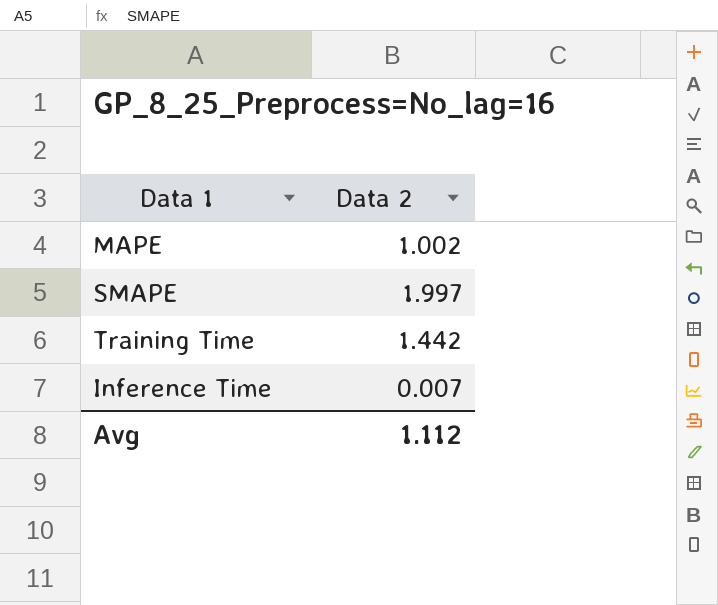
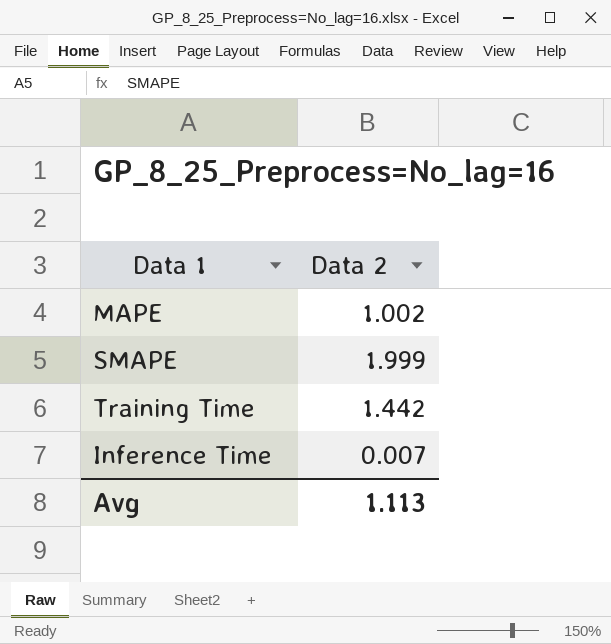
SMAPE | Data 2: 1.997 -> 1.999
Avg | Data 2: 1.112 -> 1.113

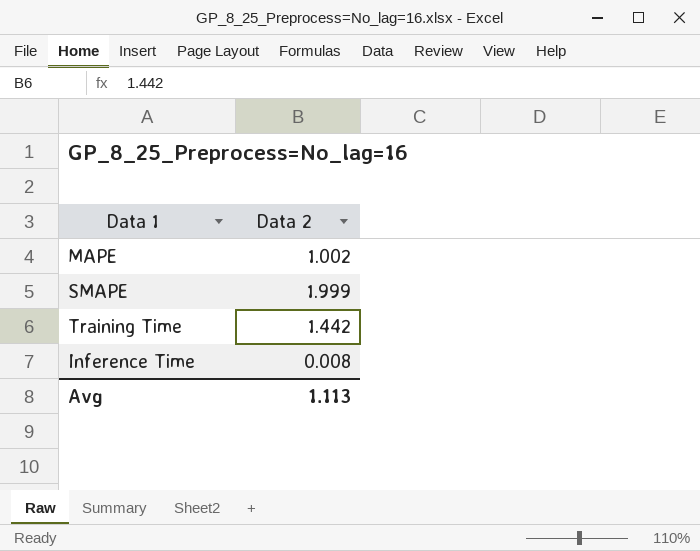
Inference Time | Data 2: 0.007 -> 0.008

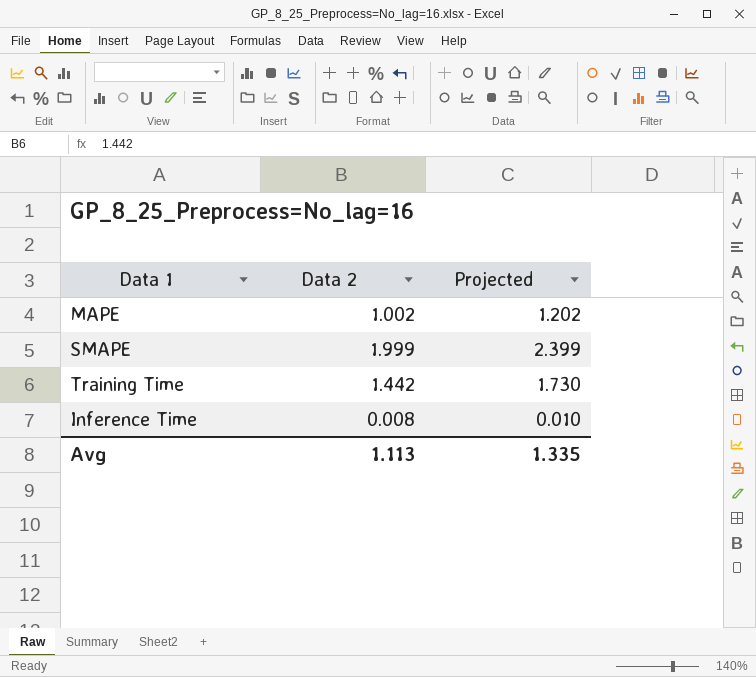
column Projected | formula: none -> [Data 2] * 1.2

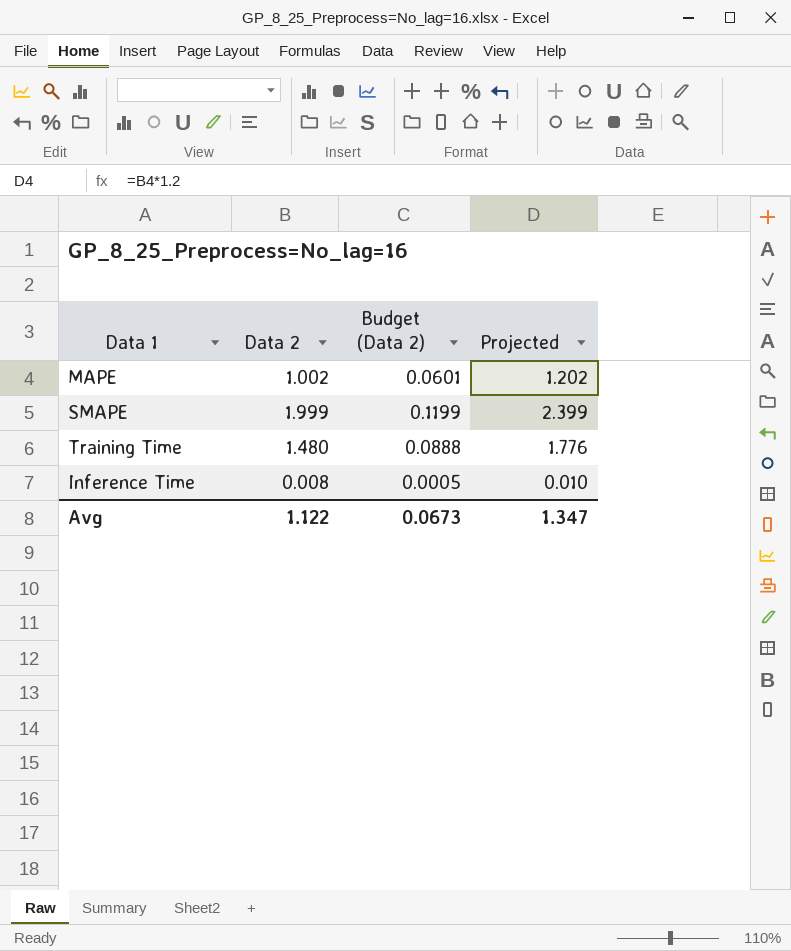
column Budget (Data 2) | formula: none -> [Data 2] * 0.06
Training Time | Data 2: 1.442 -> 1.480
Training Time | Projected: 1.730 -> 1.776
Avg | Data 2: 1.113 -> 1.122
Avg | Projected: 1.335 -> 1.347

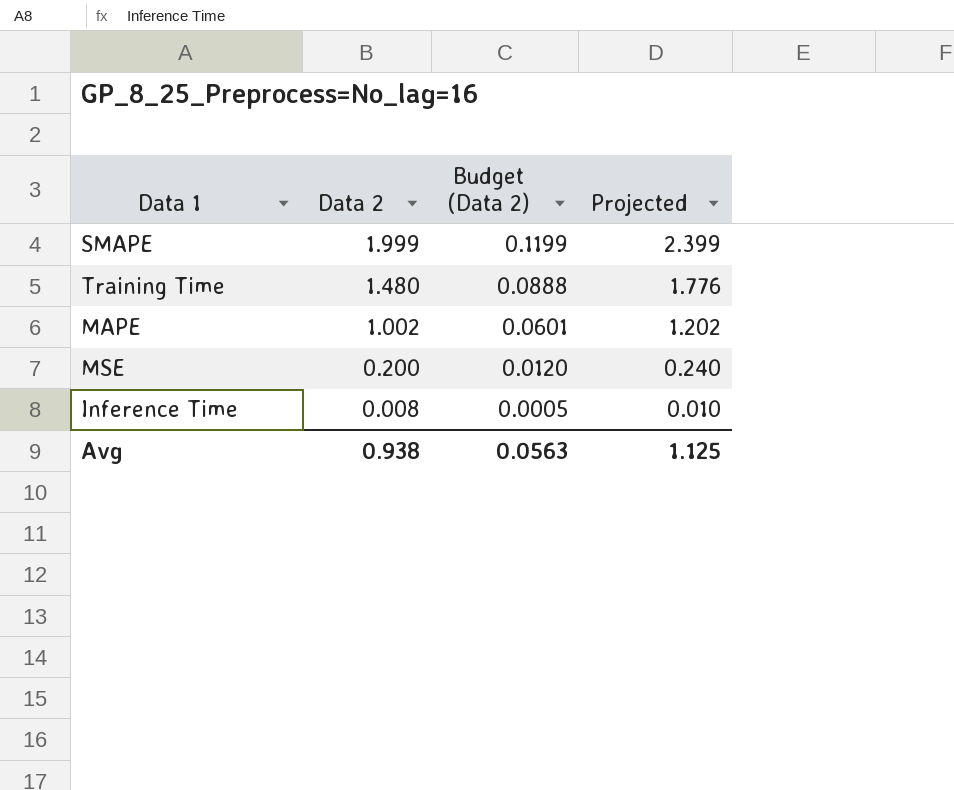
row order: none -> Data 2 descending
row MSE: none -> 0.200 | 0.0120 | 0.240
Avg | Data 2: 1.122 -> 0.938
Avg | Budget (Data 2): 0.0673 -> 0.0563
Avg | Projected: 1.347 -> 1.125

